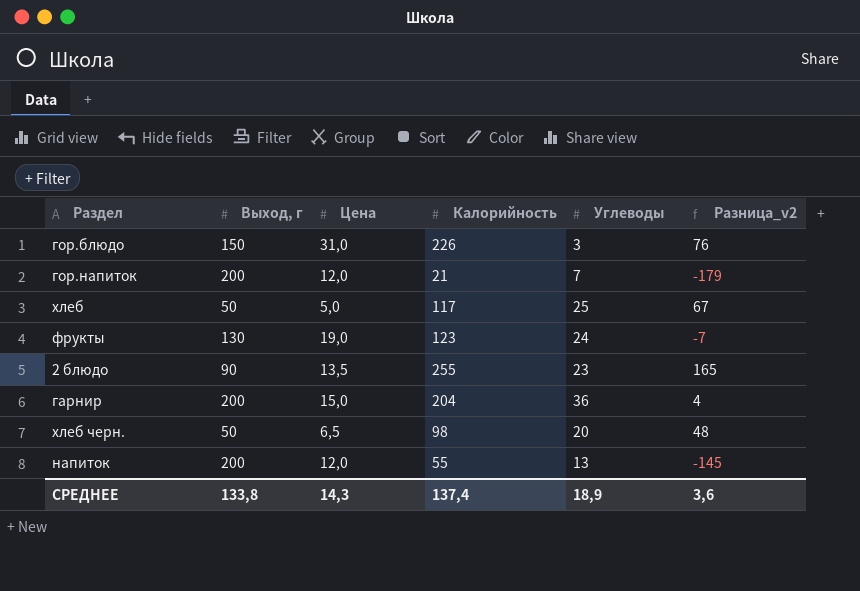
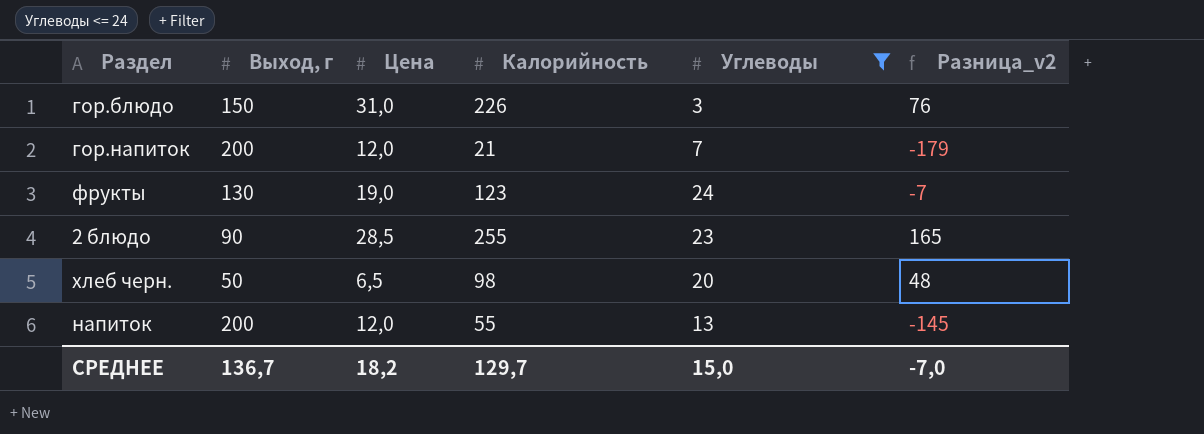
filter: none -> Углеводы <= 24
2 блюдо | Цена: 13,5 -> 28,5
СРЕДНЕЕ | Выход, г: 133,8 -> 136,7
СРЕДНЕЕ | Цена: 14,3 -> 18,2
СРЕДНЕЕ | Калорийность: 137,4 -> 129,7
СРЕДНЕЕ | Углеводы: 18,9 -> 15,0
СРЕДНЕЕ | Разница_v2: 3,6 -> -7,0

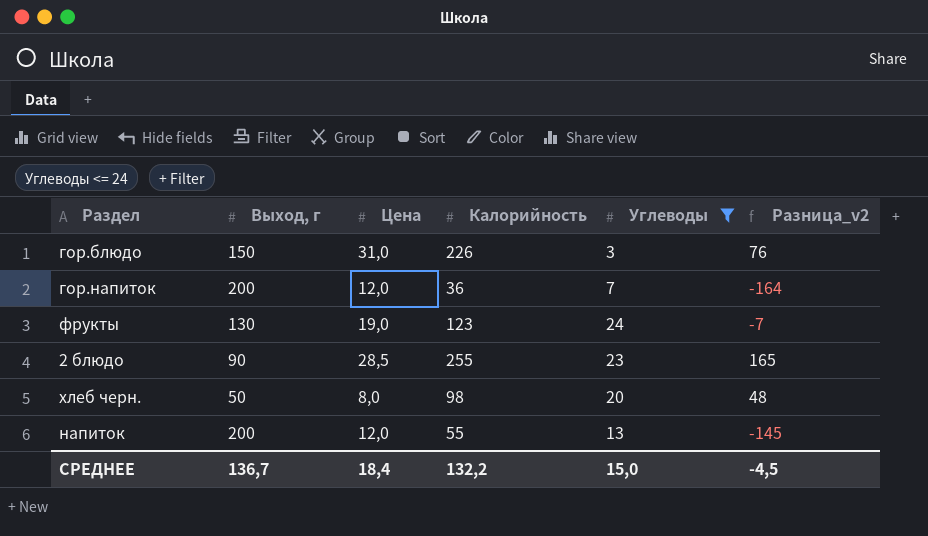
гор.напиток | Калорийность: 21 -> 36
гор.напиток | Разница_v2: -179 -> -164
хлеб черн. | Цена: 6,5 -> 8,0
СРЕДНЕЕ | Цена: 18,2 -> 18,4
СРЕДНЕЕ | Калорийность: 129,7 -> 132,2
СРЕДНЕЕ | Разница_v2: -7,0 -> -4,5

